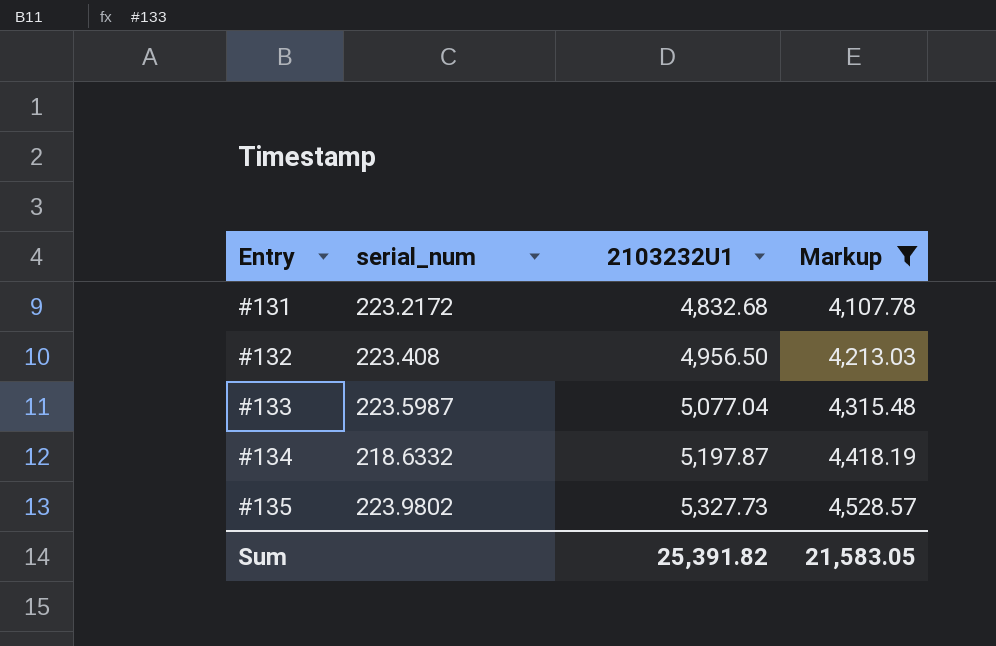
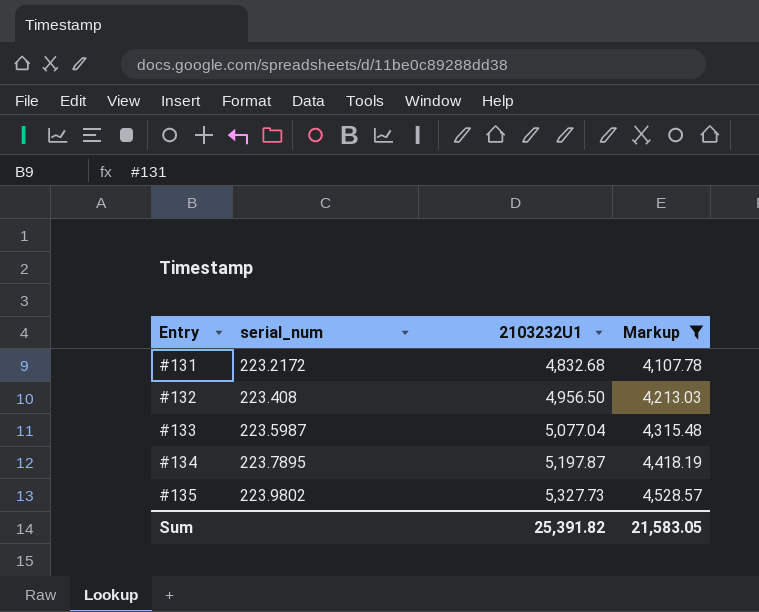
#134 | serial_num: 218.6332 -> 223.7895

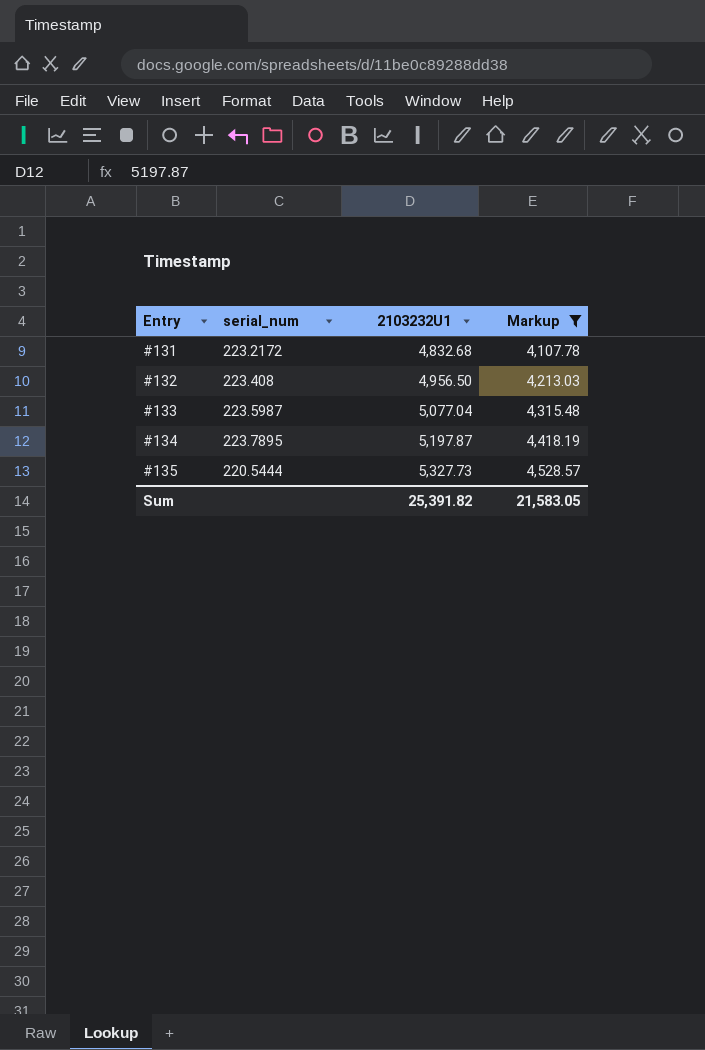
#135 | serial_num: 223.9802 -> 220.5444

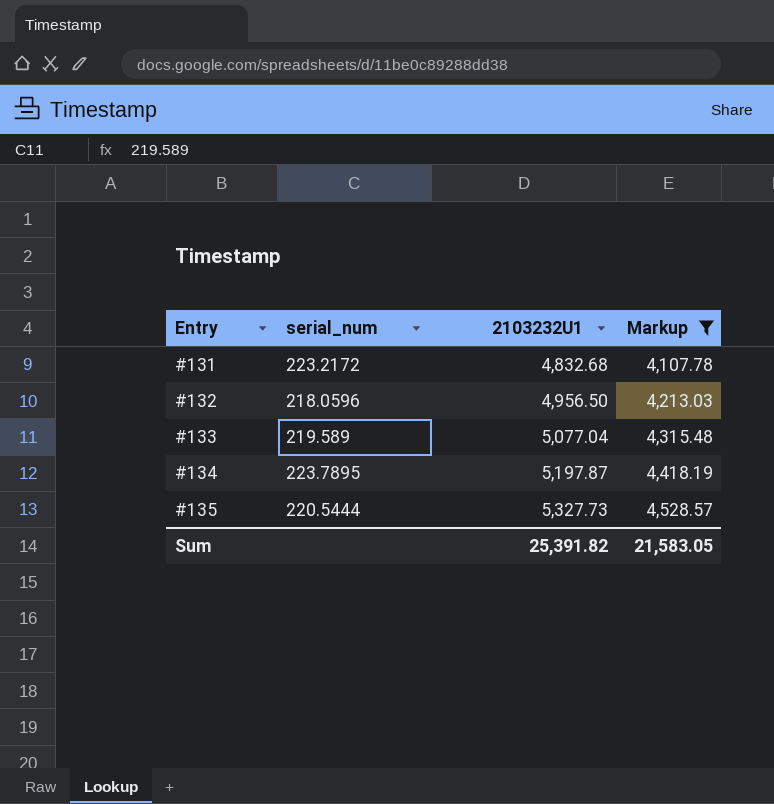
#132 | serial_num: 223.408 -> 218.0596
#133 | serial_num: 223.5987 -> 219.589

